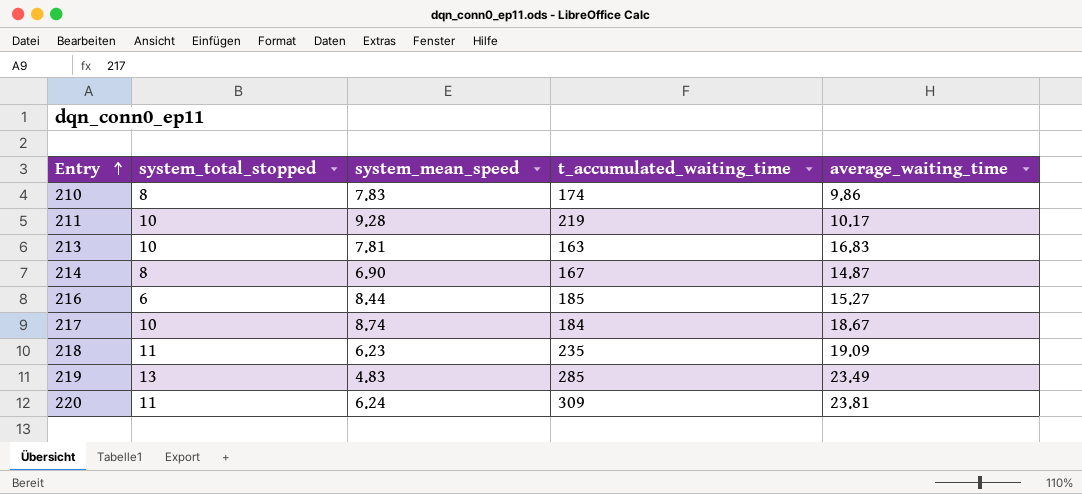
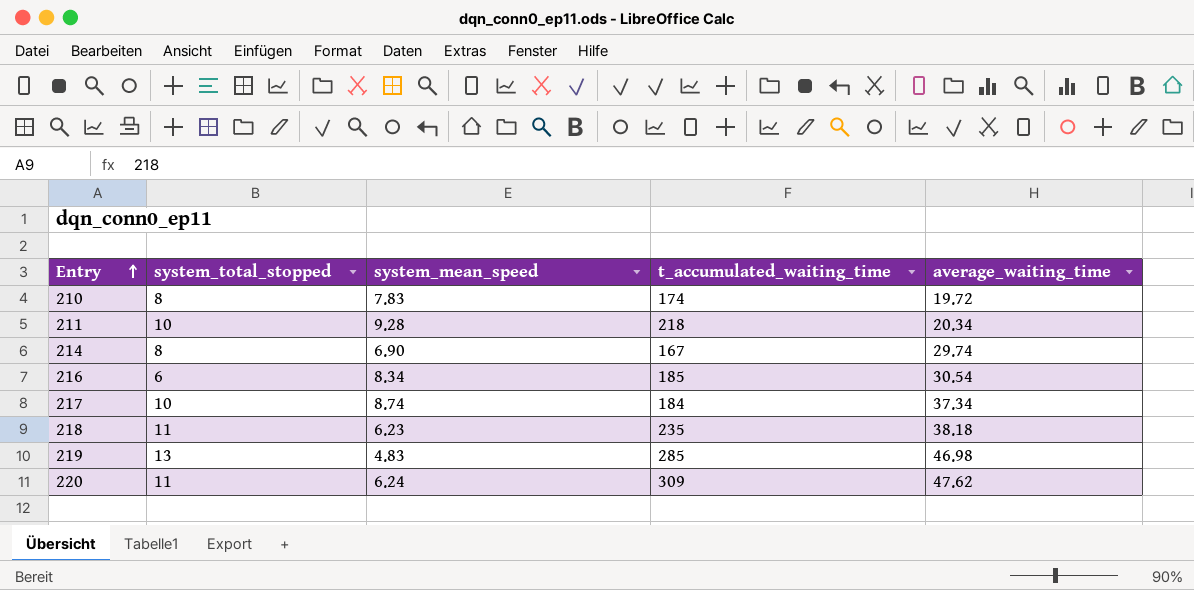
row 213: 10 | 7.81 | 163 | 16.83 -> none
210 | average_waiting_time: 9.86 -> 19.72
211 | t_accumulated_waiting_time: 219 -> 218
211 | average_waiting_time: 10.17 -> 20.34
214 | average_waiting_time: 14.87 -> 29.74
216 | system_mean_speed: 8.44 -> 8.34
216 | average_waiting_time: 15.27 -> 30.54
217 | average_waiting_time: 18.67 -> 37.34
218 | average_waiting_time: 19.09 -> 38.18
219 | average_waiting_time: 23.49 -> 46.98
220 | average_waiting_time: 23.81 -> 47.62

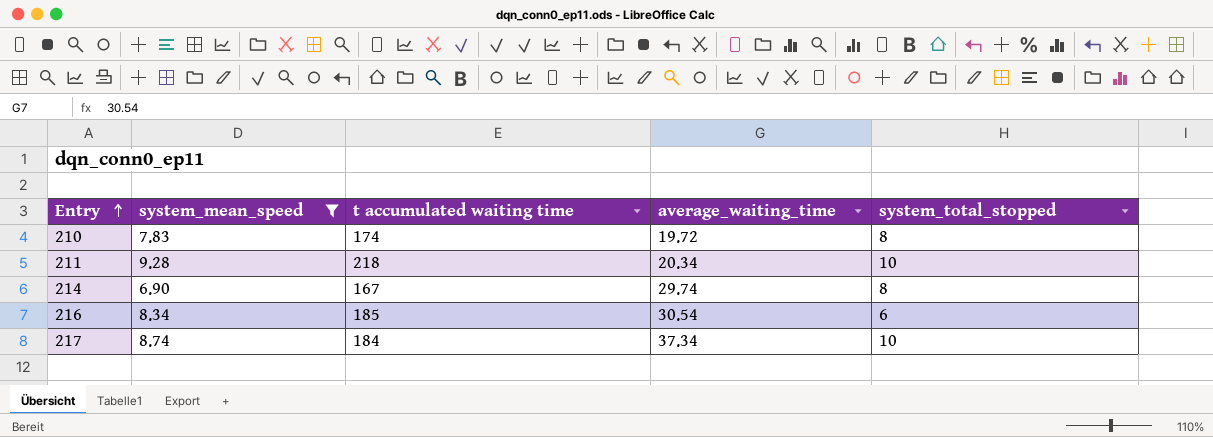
filter: none -> system_mean_speed >= 6.90
column name: t_accumulated_waiting_time -> t accumulated waiting time
column system_total_stopped | position: 2 -> 5

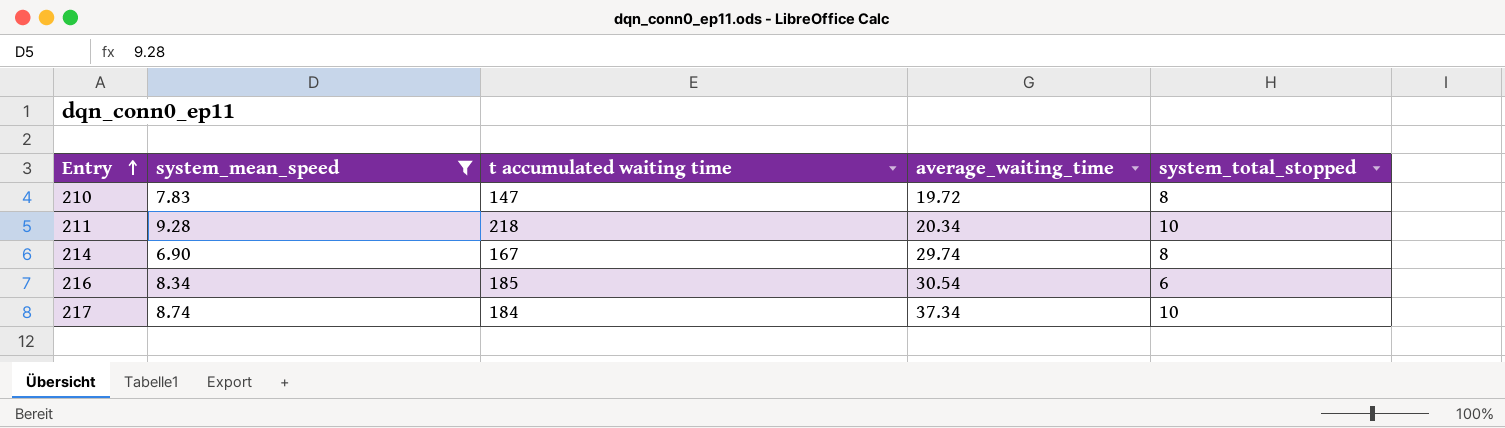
210 | t accumulated waiting time: 174 -> 147

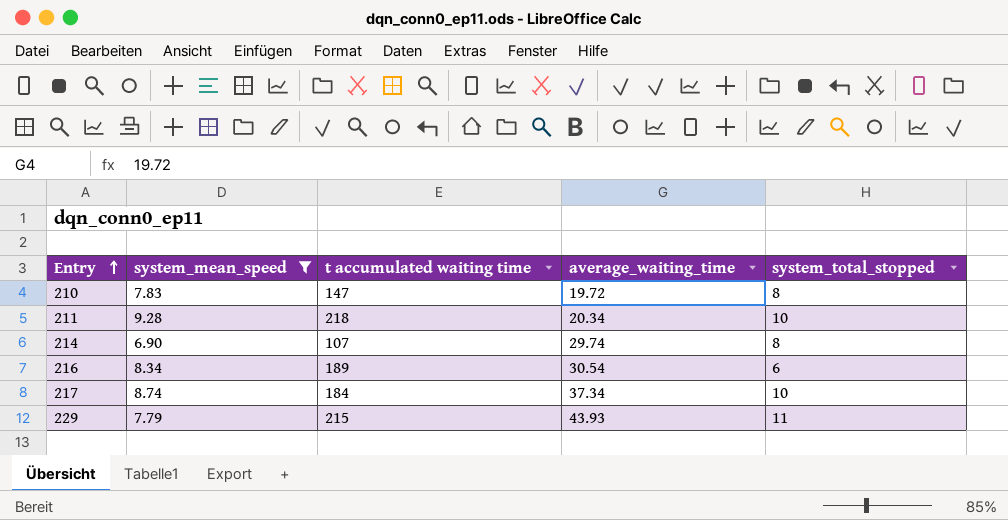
214 | t accumulated waiting time: 167 -> 107
216 | t accumulated waiting time: 185 -> 189
row 229: none -> 7.79 | 215 | 43.93 | 11

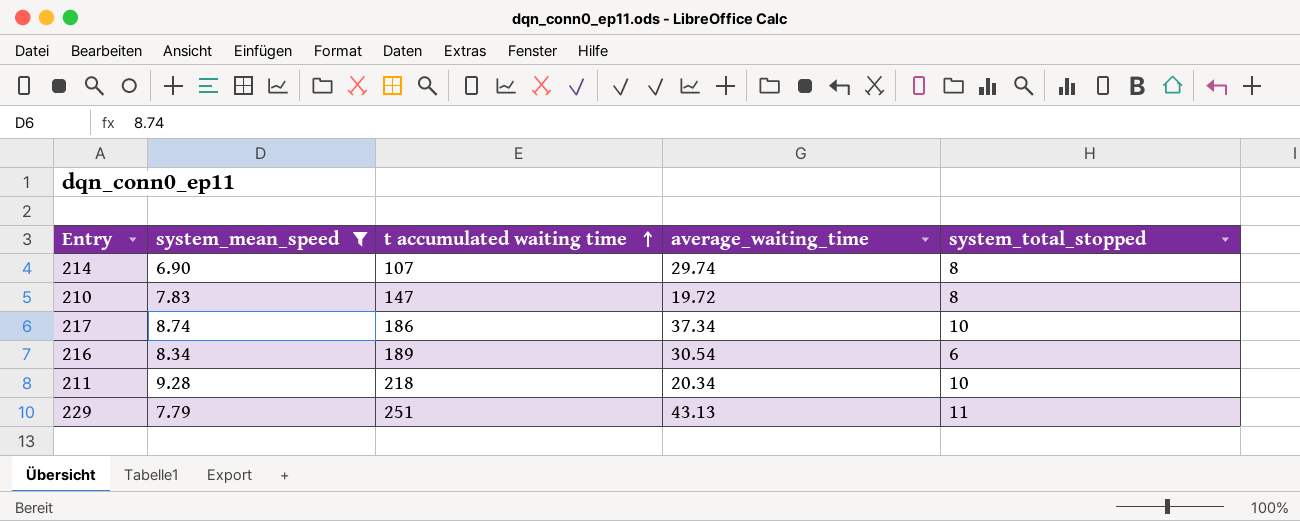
row order: Entry ascending -> t accumulated waiting time ascending
217 | t accumulated waiting time: 184 -> 186
229 | t accumulated waiting time: 215 -> 251
229 | average_waiting_time: 43.93 -> 43.13

